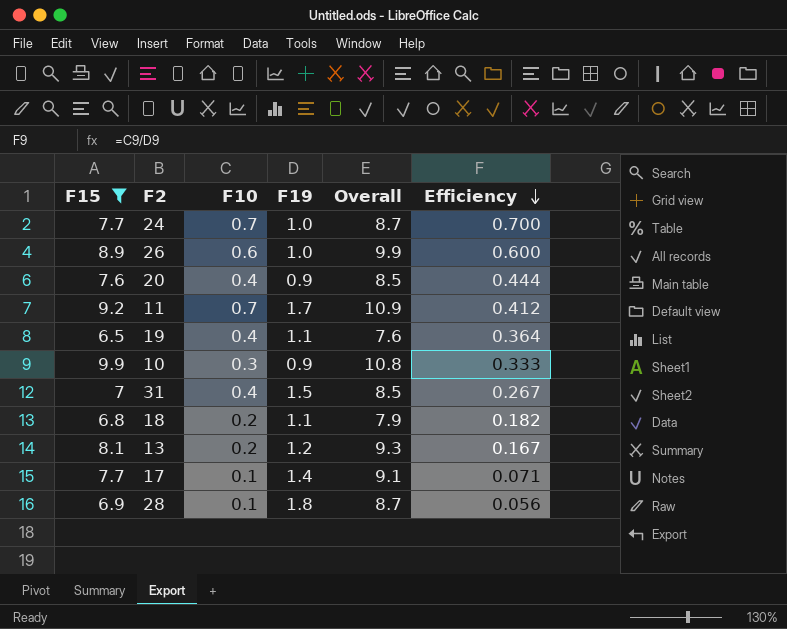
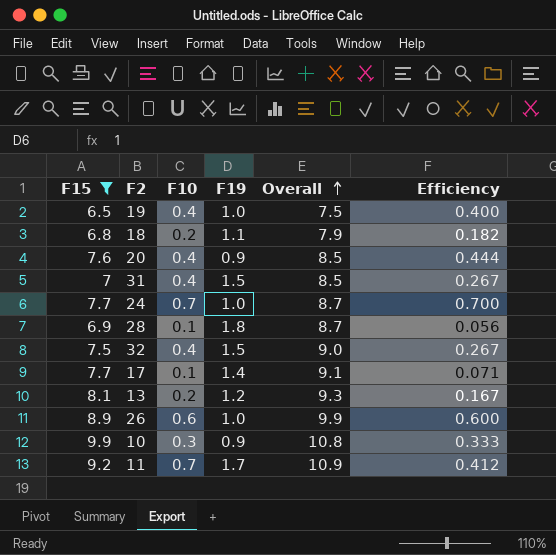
row order: Efficiency descending -> Overall ascending
19 | F19: 1.1 -> 1.0
19 | Overall: 7.6 -> 7.5
19 | Efficiency: 0.364 -> 0.400
row 32: none -> 7.5 | 0.4 | 1.5 | 9.0 | 0.267

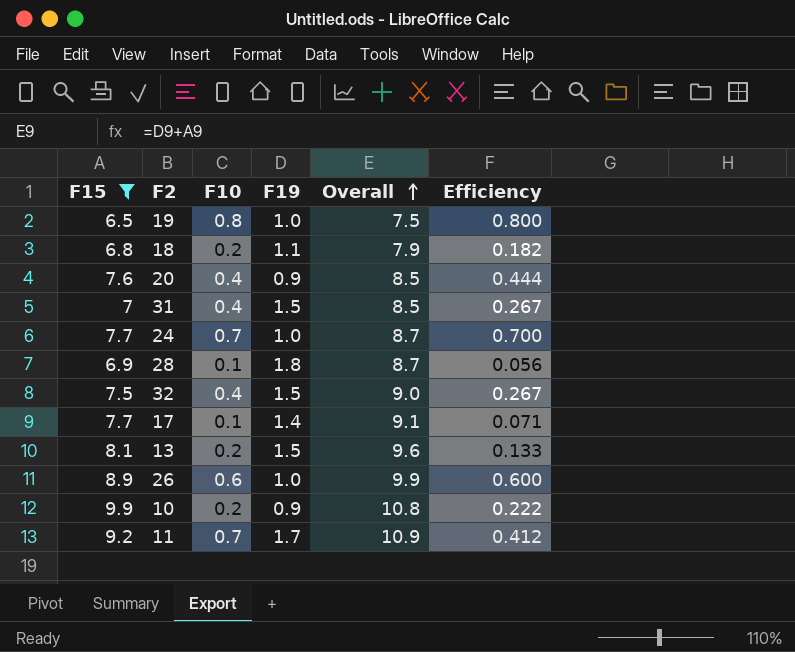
19 | F10: 0.4 -> 0.8
19 | Efficiency: 0.400 -> 0.800
13 | F19: 1.2 -> 1.5
13 | Overall: 9.3 -> 9.6
13 | Efficiency: 0.167 -> 0.133
10 | F10: 0.3 -> 0.2
10 | Efficiency: 0.333 -> 0.222

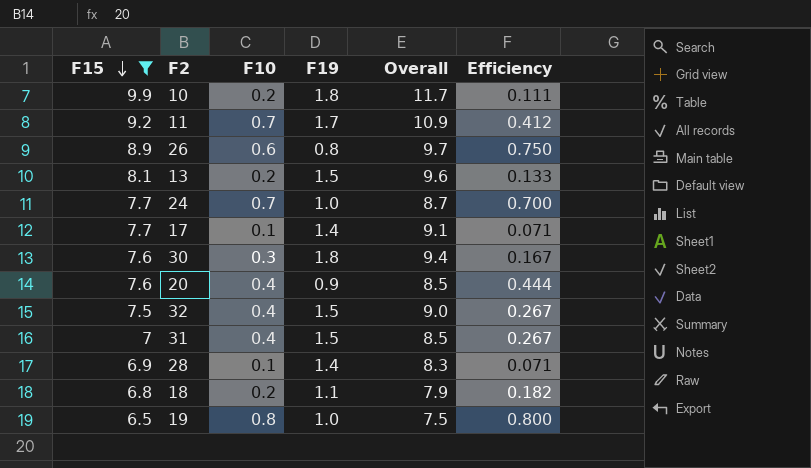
row order: Overall ascending -> F15 descending
10 | F19: 0.9 -> 1.8
10 | Overall: 10.8 -> 11.7
10 | Efficiency: 0.222 -> 0.111
26 | F19: 1.0 -> 0.8
26 | Overall: 9.9 -> 9.7
26 | Efficiency: 0.600 -> 0.750
row 30: none -> 7.6 | 0.3 | 1.8 | 9.4 | 0.167
28 | F19: 1.8 -> 1.4
28 | Overall: 8.7 -> 8.3
28 | Efficiency: 0.056 -> 0.071

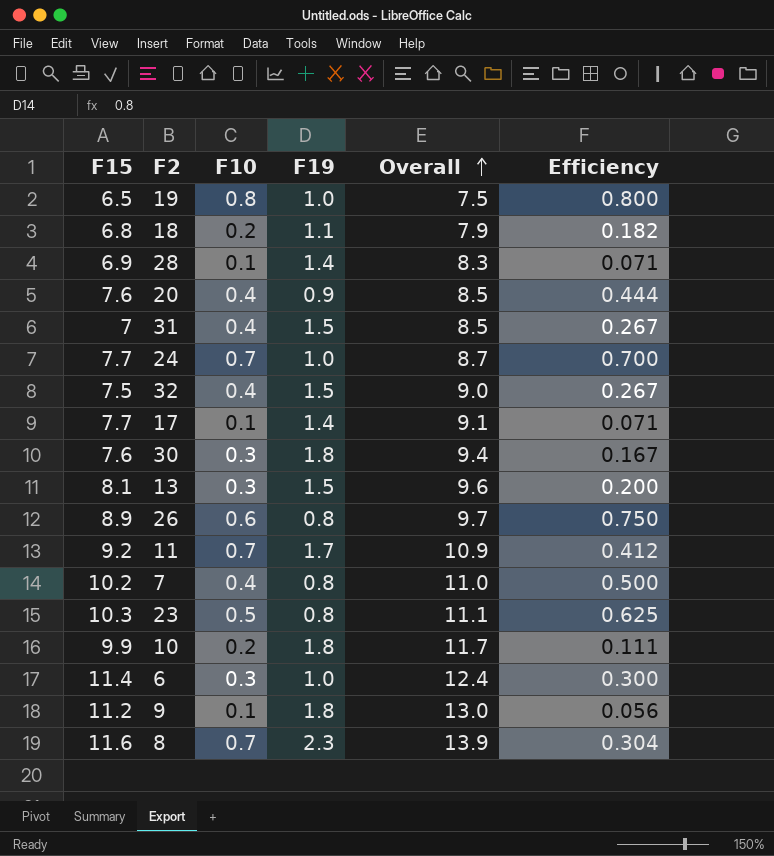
filter: F15 <= 9.9 -> none
row order: F15 descending -> Overall ascending
13 | F10: 0.2 -> 0.3
13 | Efficiency: 0.133 -> 0.200

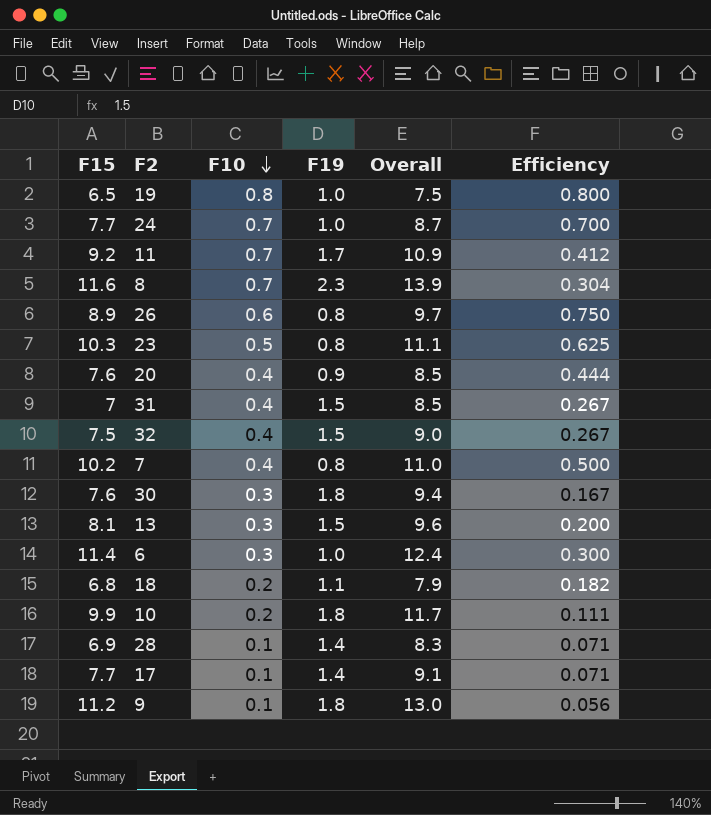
row order: Overall ascending -> F10 descending

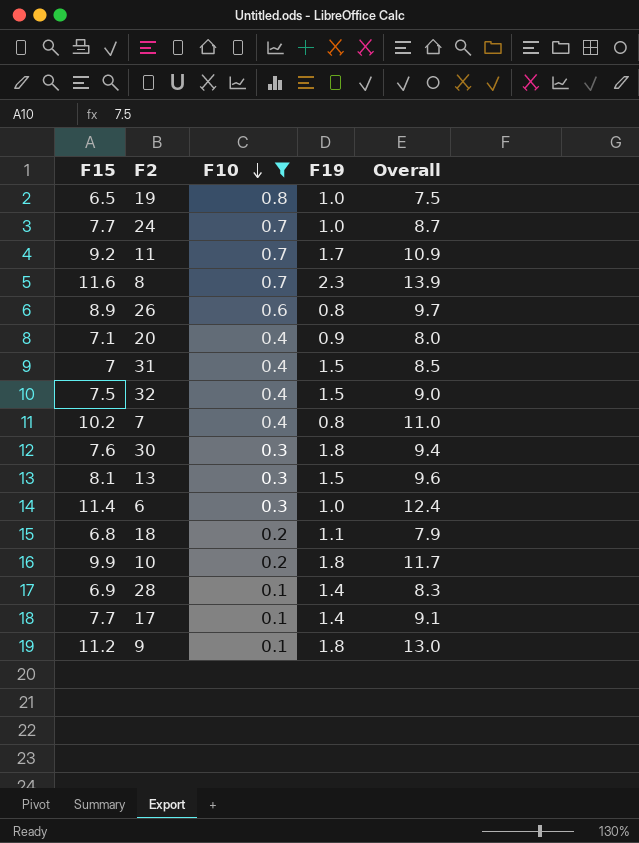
filter: none -> F10 != 0.5
column Efficiency | formula: [F10] / [F19] -> none
20 | F15: 7.6 -> 7.1
20 | Overall: 8.5 -> 8.0

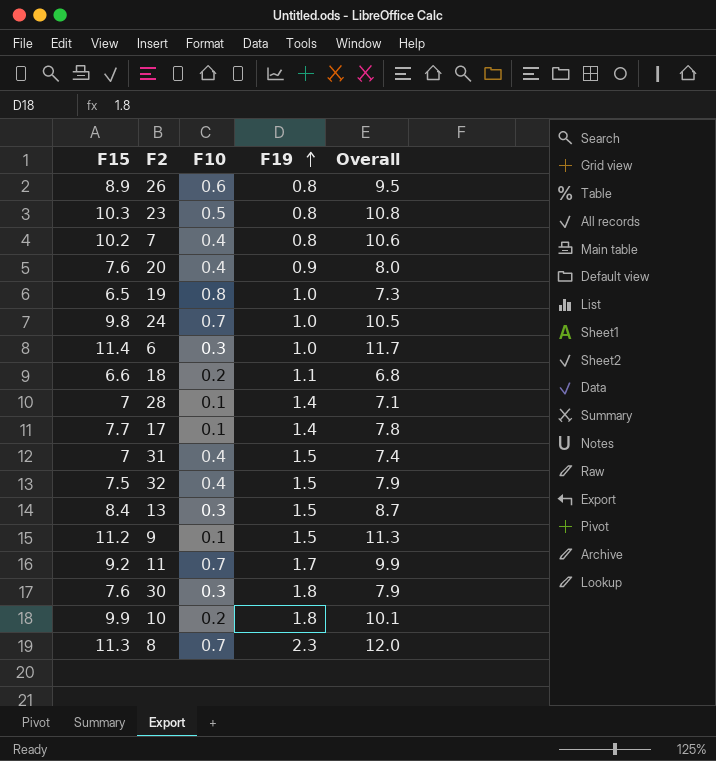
filter: F10 != 0.5 -> none
row order: F10 descending -> F19 ascending
column Overall | formula: [F15] + [F19] -> [F15] + [F10]
20 | F15: 7.1 -> 7.6
24 | F15: 7.7 -> 9.8
18 | F15: 6.8 -> 6.6
28 | F15: 6.9 -> 7
13 | F15: 8.1 -> 8.4
9 | F19: 1.8 -> 1.5
8 | F15: 11.6 -> 11.3

